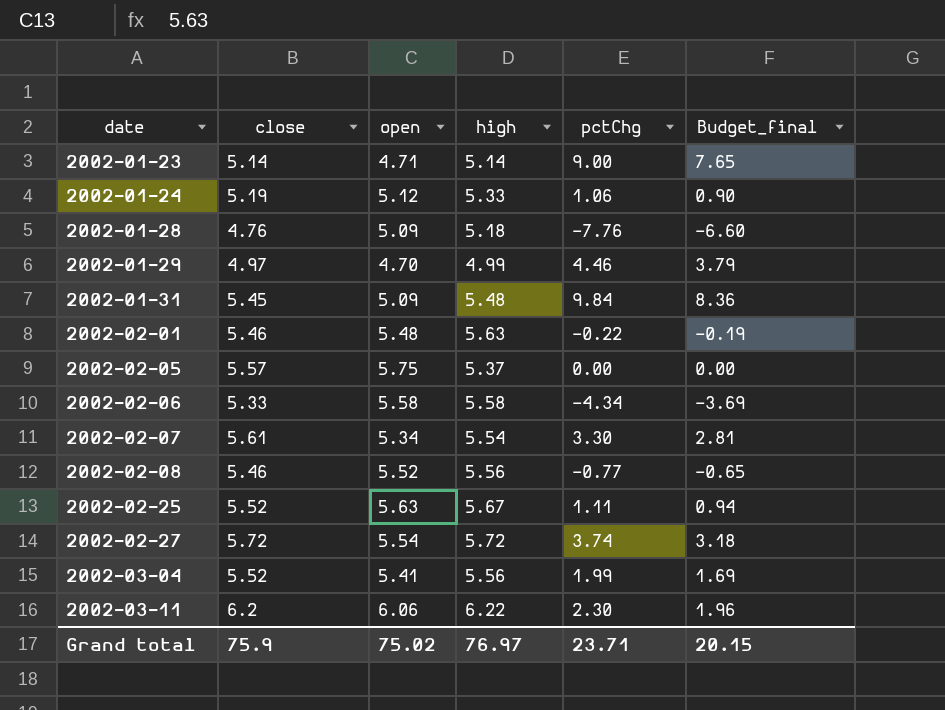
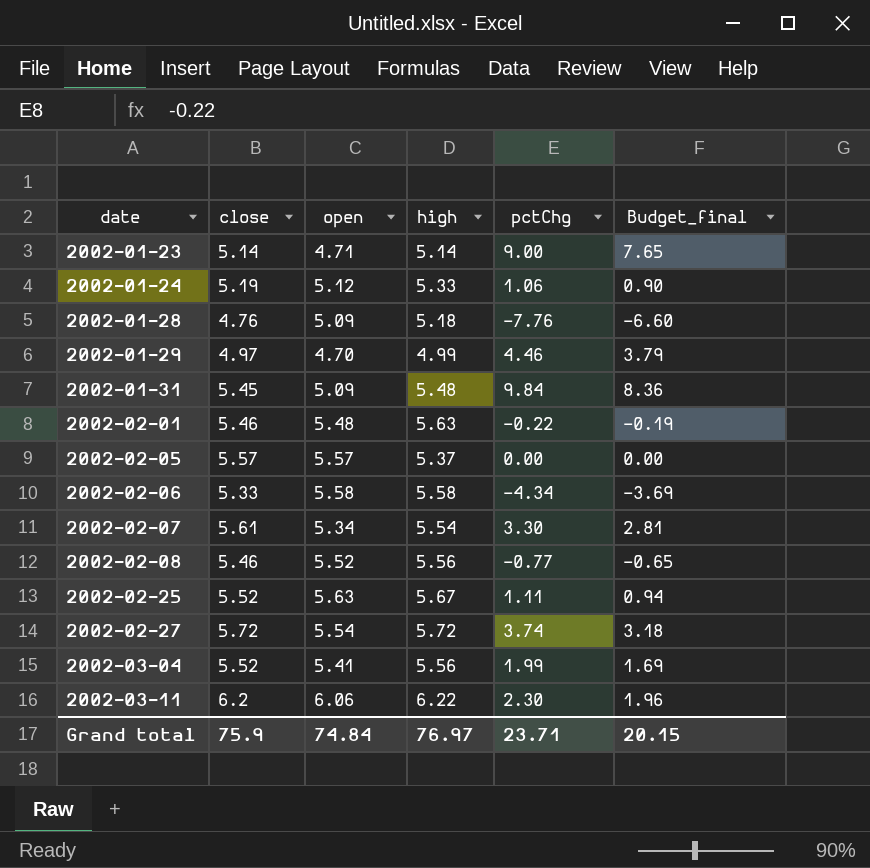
2002-02-05 | open: 5.75 -> 5.57
Grand total | open: 75.02 -> 74.84

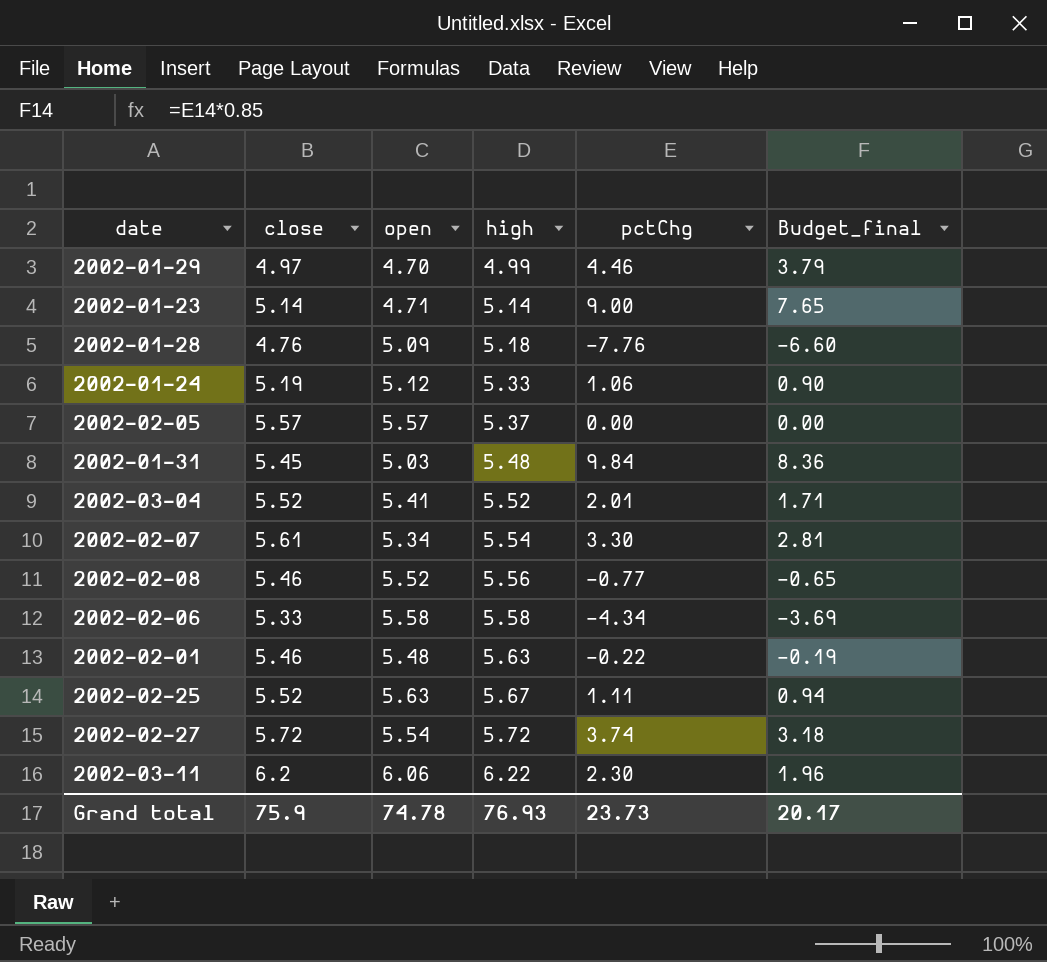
row order: date ascending -> high ascending
2002-01-31 | open: 5.09 -> 5.03
2002-03-04 | high: 5.56 -> 5.52
2002-03-04 | pctChg: 1.99 -> 2.01
2002-03-04 | Budget_final: 1.69 -> 1.71
Grand total | open: 74.84 -> 74.78
Grand total | high: 76.97 -> 76.93
Grand total | pctChg: 23.71 -> 23.73
Grand total | Budget_final: 20.15 -> 20.17

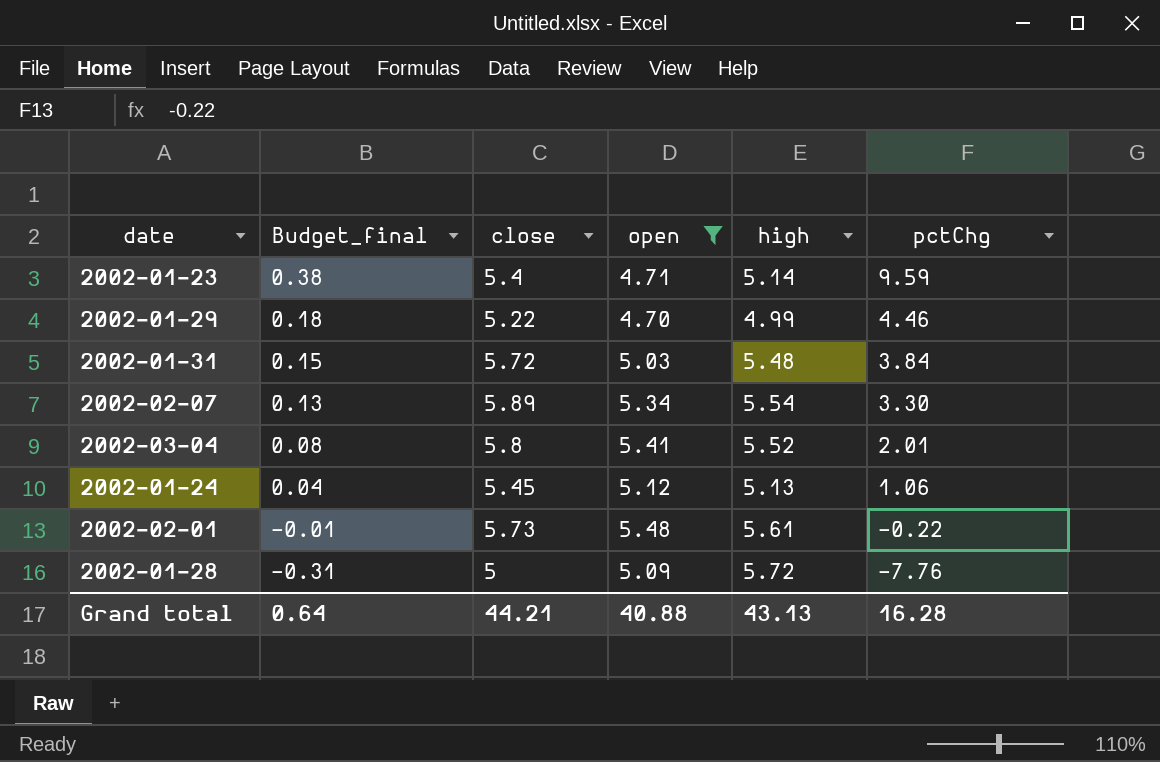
filter: none -> open <= 5.48
row order: high ascending -> Budget_final descending
column Budget_final | formula: [pctChg] * 0.85 -> [pctChg] * 0.04
column Budget_final | position: 6 -> 2
2002-01-23 | close: 5.14 -> 5.4
2002-01-23 | pctChg: 9.00 -> 9.59
2002-01-29 | close: 4.97 -> 5.22
2002-01-31 | close: 5.45 -> 5.72
2002-01-31 | pctChg: 9.84 -> 3.84
2002-02-07 | close: 5.61 -> 5.89
2002-03-04 | close: 5.52 -> 5.8
2002-01-24 | close: 5.19 -> 5.45
2002-01-24 | high: 5.33 -> 5.13
2002-02-01 | close: 5.46 -> 5.73
2002-02-01 | high: 5.63 -> 5.61
2002-01-28 | close: 4.76 -> 5
2002-01-28 | high: 5.18 -> 5.72
Grand total | Budget_final: 20.17 -> 0.64
Grand total | close: 75.9 -> 44.21
Grand total | open: 74.78 -> 40.88
Grand total | high: 76.93 -> 43.13
Grand total | pctChg: 23.73 -> 16.28

